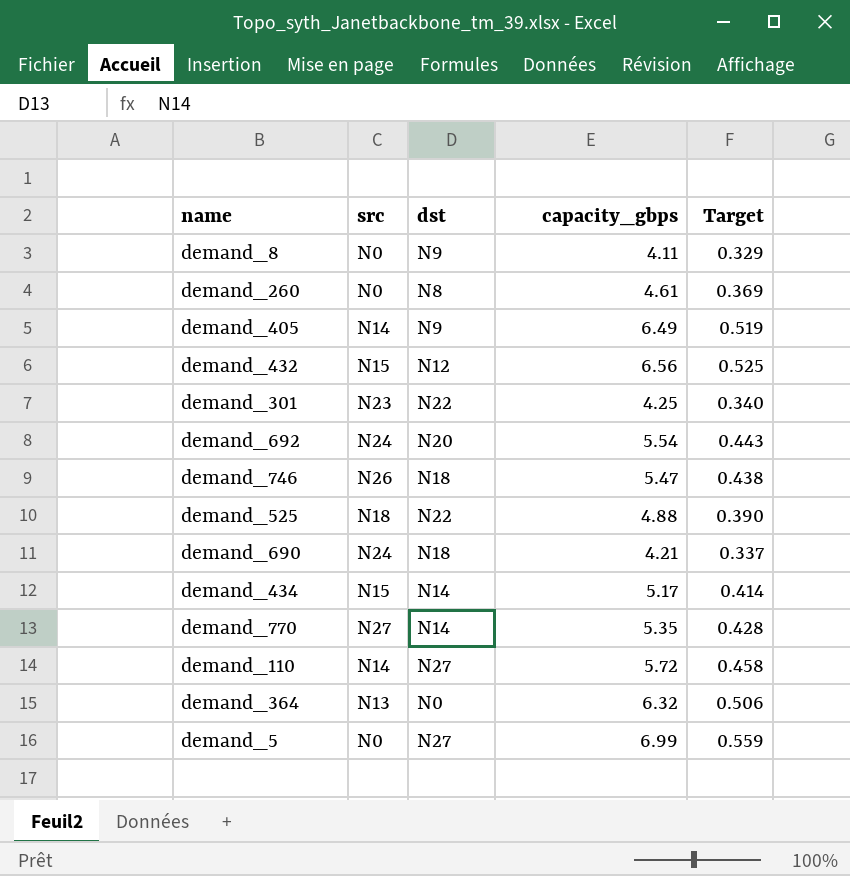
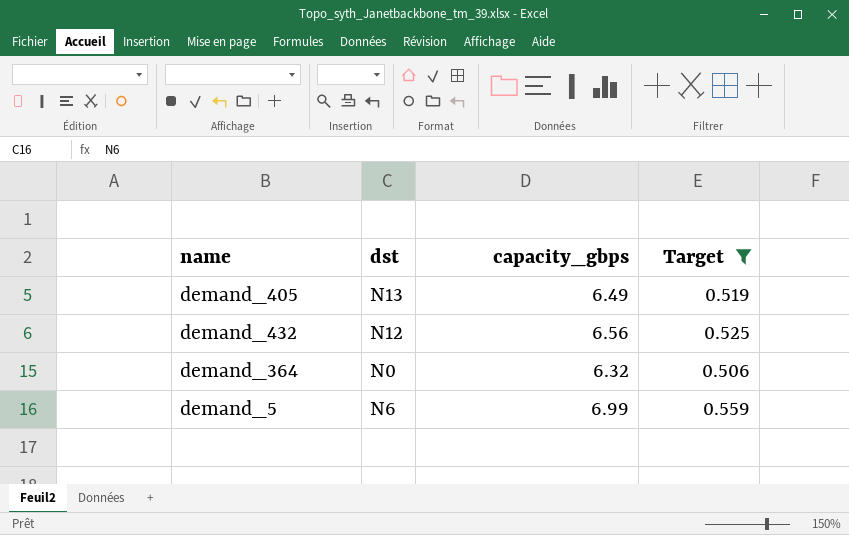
filter: none -> Target >= 0.506
column src | position: 2 -> none
demand_405 | dst: N9 -> N13
demand_5 | dst: N27 -> N6

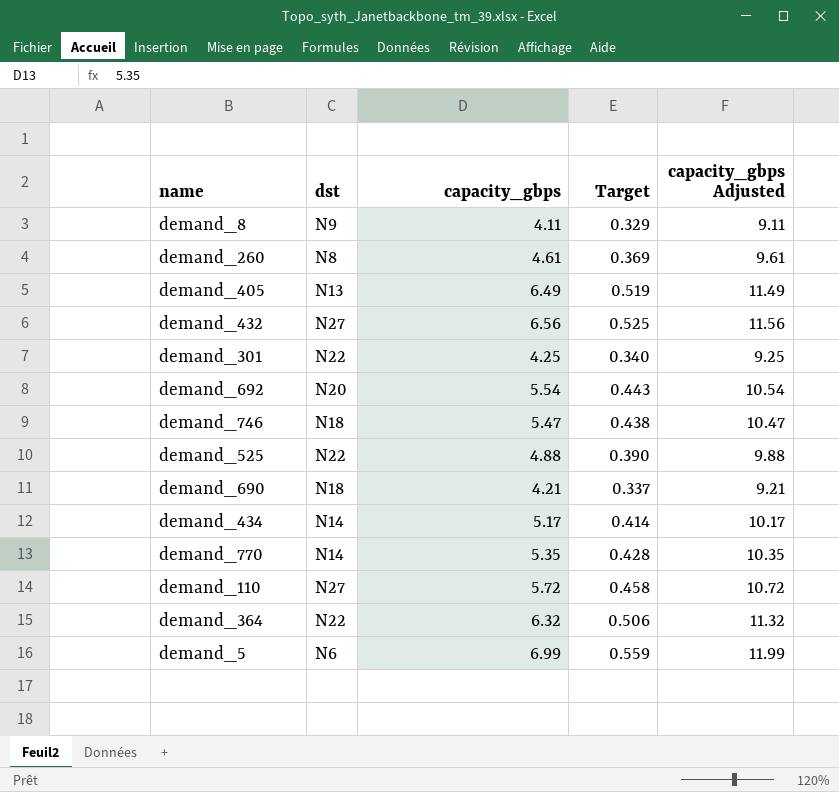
filter: Target >= 0.506 -> none
column capacity_gbps Adjusted | formula: none -> [capacity_gbps] + 5
demand_432 | dst: N12 -> N27
demand_364 | dst: N0 -> N22

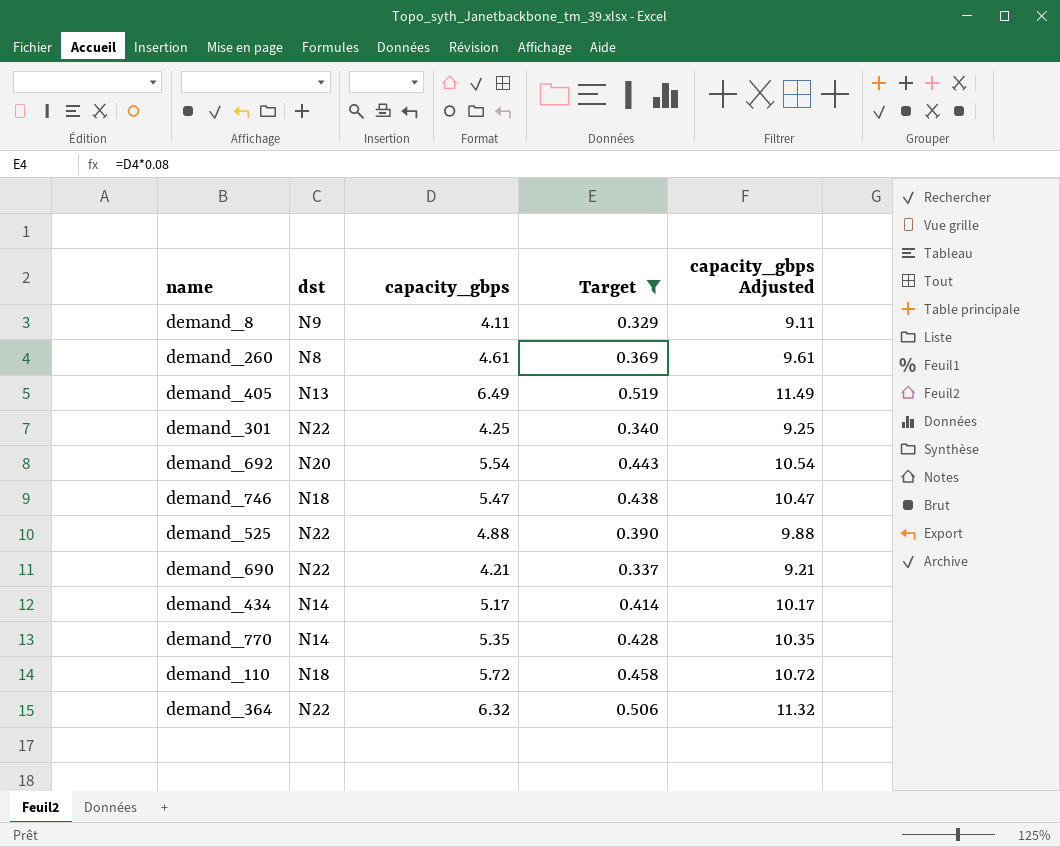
filter: none -> Target <= 0.519
demand_690 | dst: N18 -> N22
demand_110 | dst: N27 -> N18

